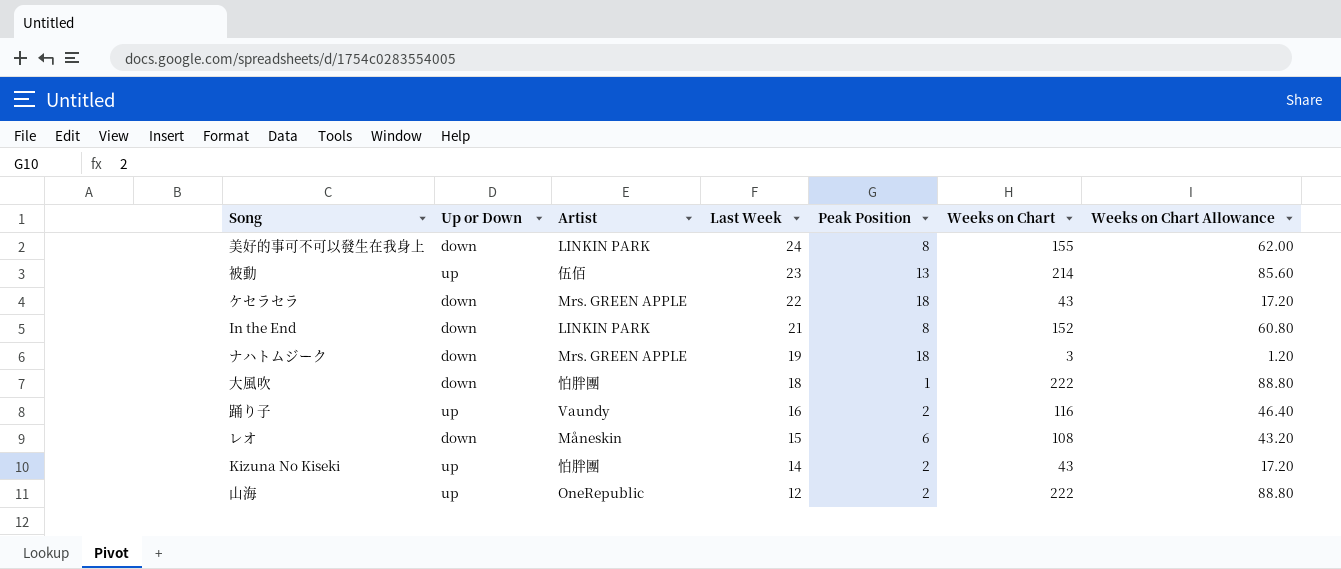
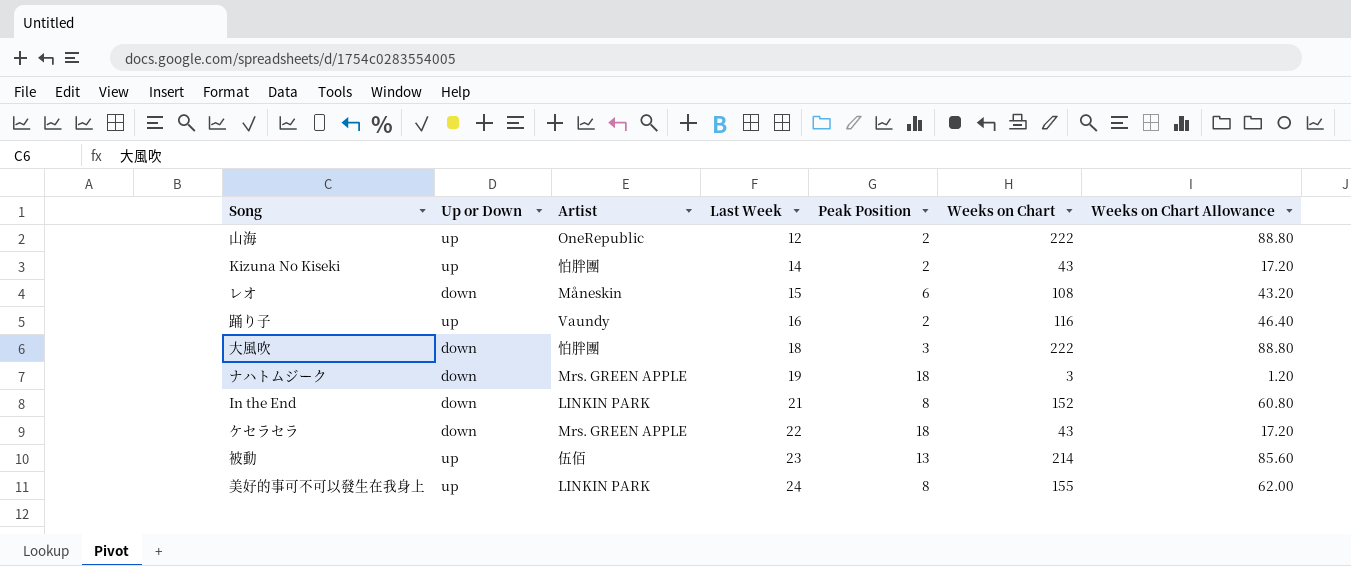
row order: Last Week descending -> Last Week ascending
大風吹 | Peak Position: 1 -> 3
美好的事可不可以發生在我身上 | Up or Down: down -> up

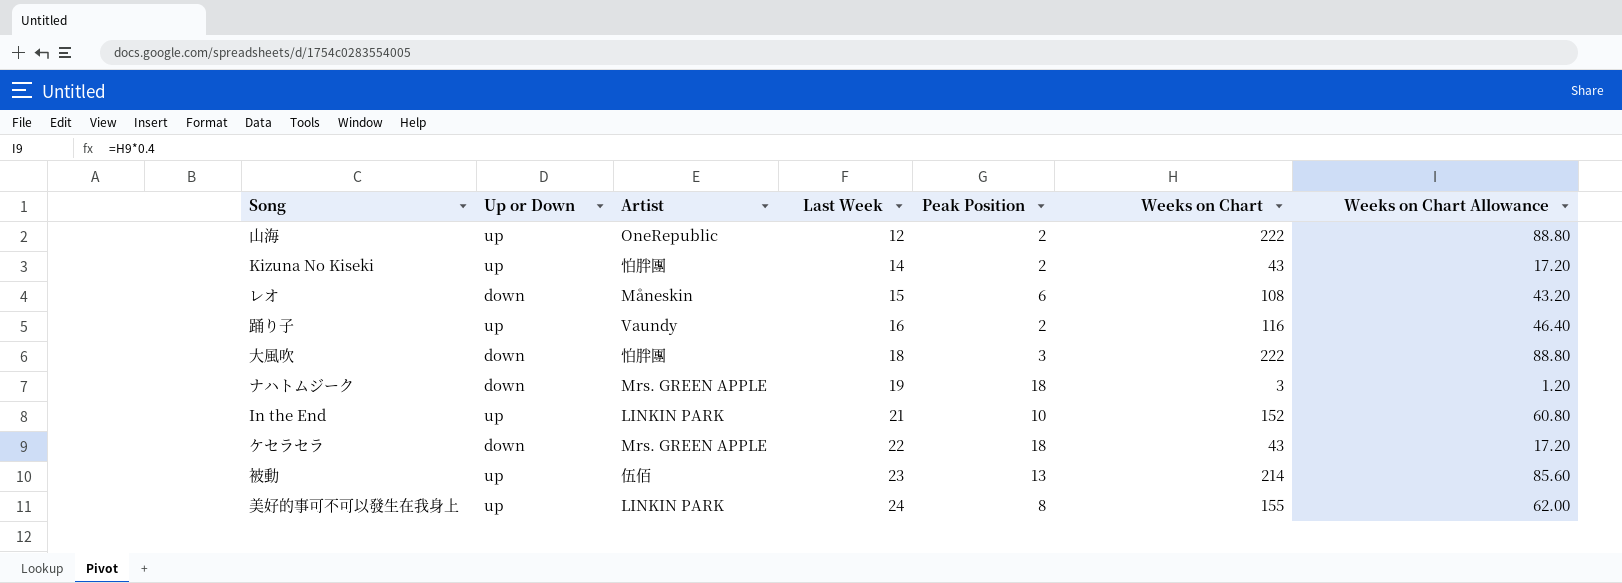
In the End | Up or Down: down -> up
In the End | Peak Position: 8 -> 10

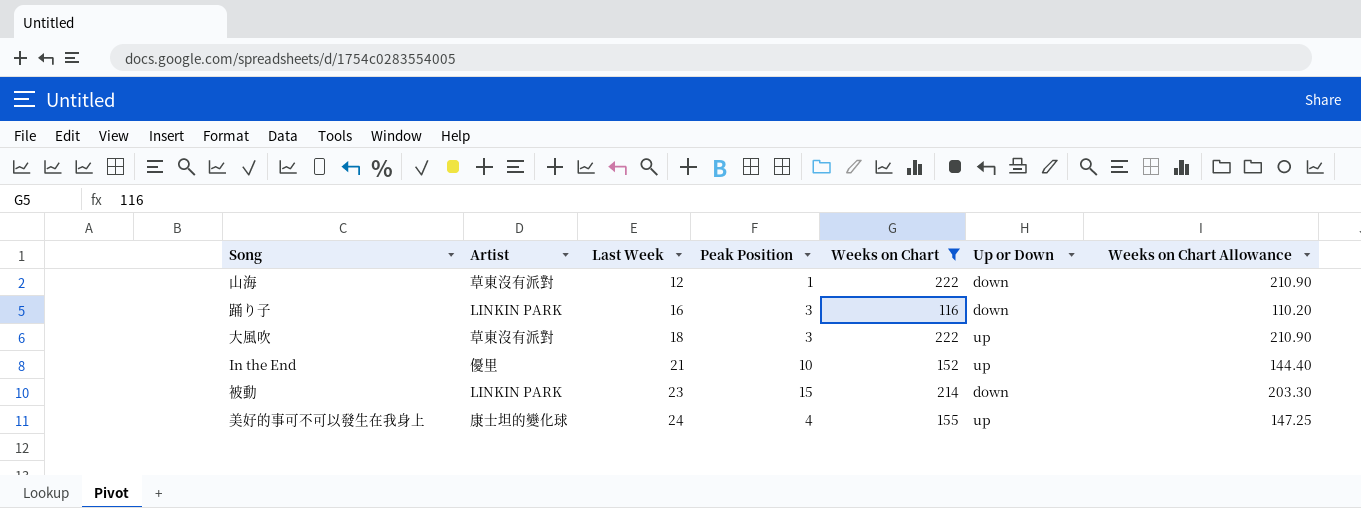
filter: none -> Weeks on Chart >= 116
column Up or Down | position: 2 -> 6
column Weeks on Chart Allowance | formula: [Weeks on Chart] * 0.4 -> [Weeks on Chart] * 0.95
山海 | Artist: OneRepublic -> 草東沒有派對
山海 | Peak Position: 2 -> 1
山海 | Up or Down: up -> down
踊り子 | Artist: Vaundy -> LINKIN PARK
踊り子 | Peak Position: 2 -> 3
踊り子 | Up or Down: up -> down
大風吹 | Artist: 怕胖團 -> 草東沒有派對
大風吹 | Up or Down: down -> up
In the End | Artist: LINKIN PARK -> 優里
被動 | Artist: 伍佰 -> LINKIN PARK
被動 | Peak Position: 13 -> 15
被動 | Up or Down: up -> down
美好的事可不可以發生在我身上 | Artist: LINKIN PARK -> 康士坦的變化球
美好的事可不可以發生在我身上 | Peak Position: 8 -> 4

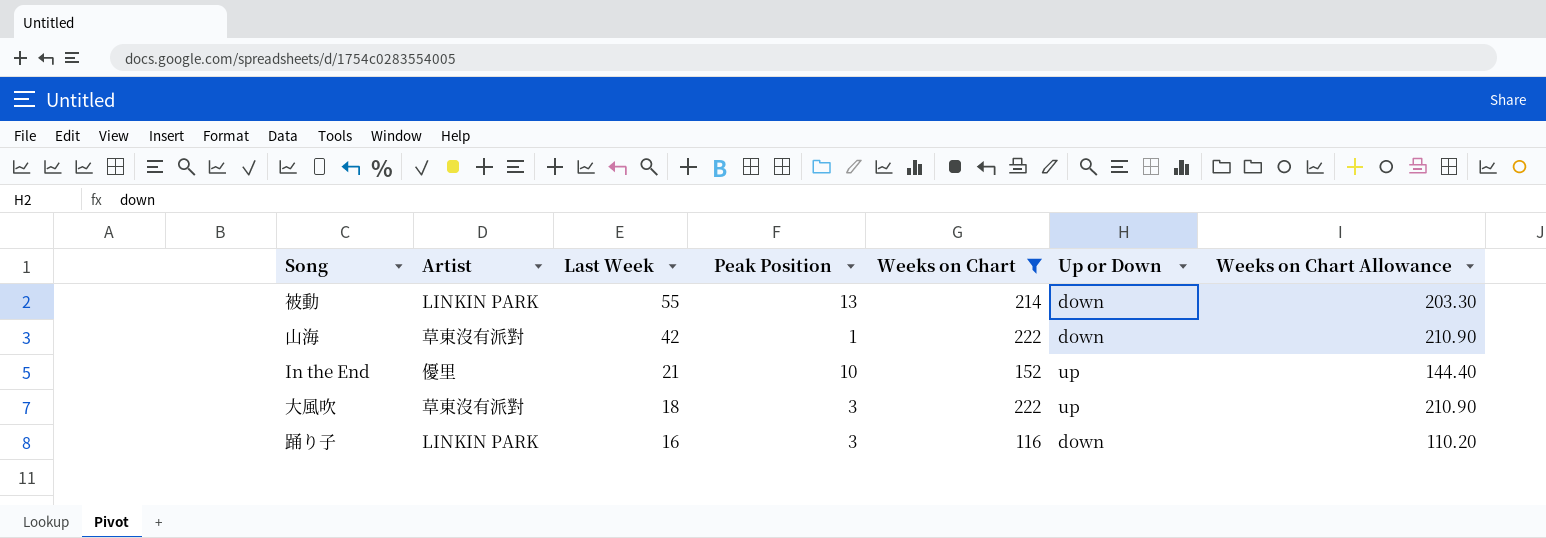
row order: Last Week ascending -> Last Week descending
row 美好的事可不可以發生在我身上: 康士坦的變化球 | 24 | 4 | 155 | up | 147.25 -> none
被動 | Last Week: 23 -> 55
被動 | Peak Position: 15 -> 13
山海 | Last Week: 12 -> 42

